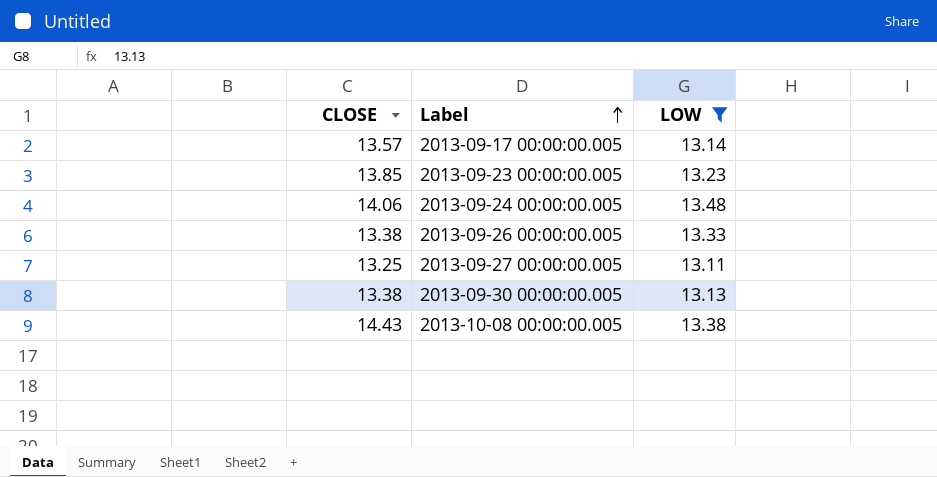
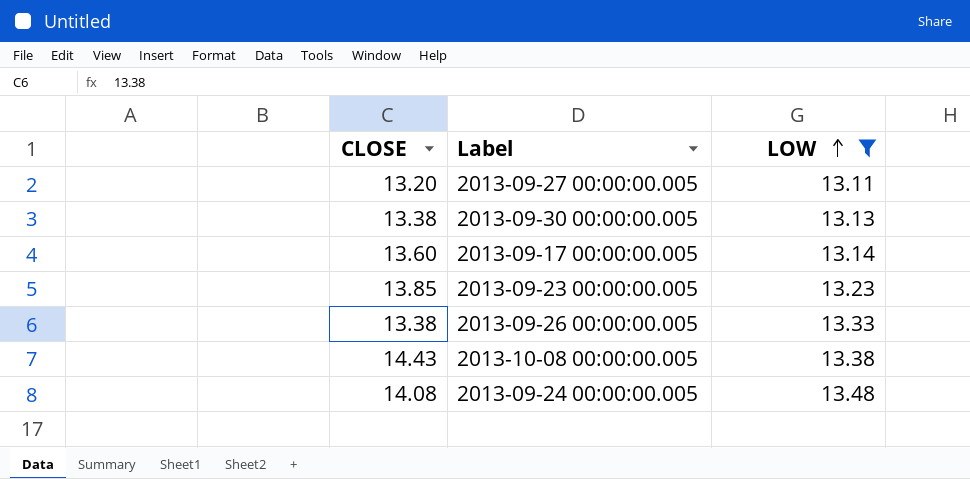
row order: Label ascending -> LOW ascending
2013-09-27 00:00:00.005 | CLOSE: 13.25 -> 13.20
2013-09-17 00:00:00.005 | CLOSE: 13.57 -> 13.60
2013-09-24 00:00:00.005 | CLOSE: 14.06 -> 14.08

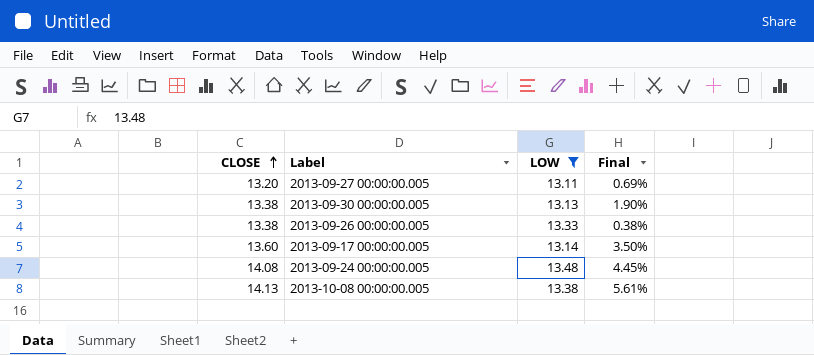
row order: LOW ascending -> CLOSE ascending
column Final | formula: none -> ([CLOSE] - [LOW]) / [LOW]
row 2013-09-23 00:00:00.005: 13.85 | 13.23 -> none
2013-10-08 00:00:00.005 | CLOSE: 14.43 -> 14.13

